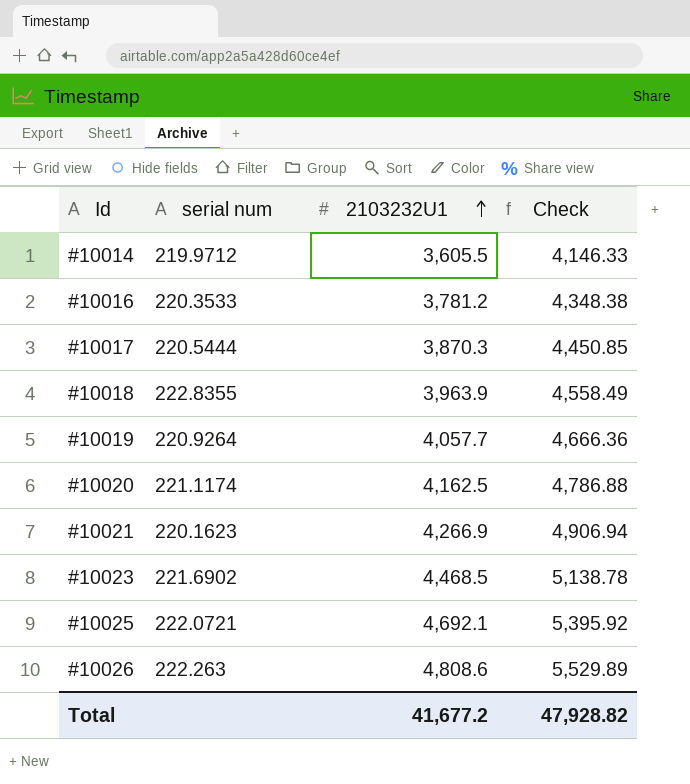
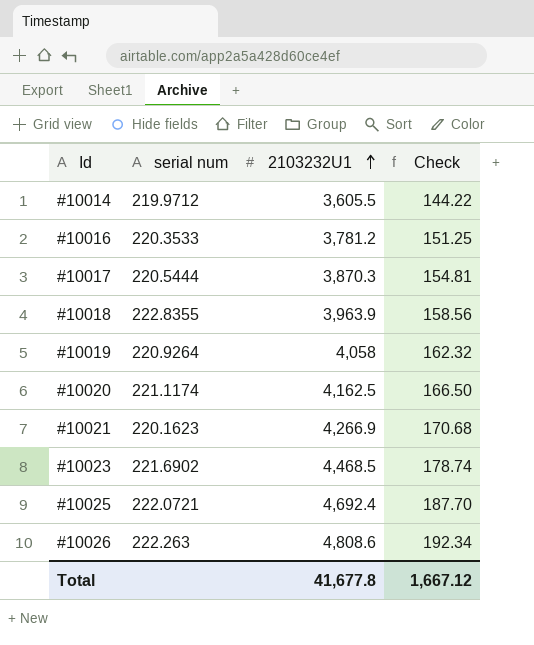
column Check | formula: [2103232U1] * 1.15 -> [2103232U1] * 0.04
#10019 | 2103232U1: 4,057.7 -> 4,058
#10025 | 2103232U1: 4,692.1 -> 4,692.4
Total | 2103232U1: 41,677.2 -> 41,677.8
Total | Check: 47,928.82 -> 1,667.12

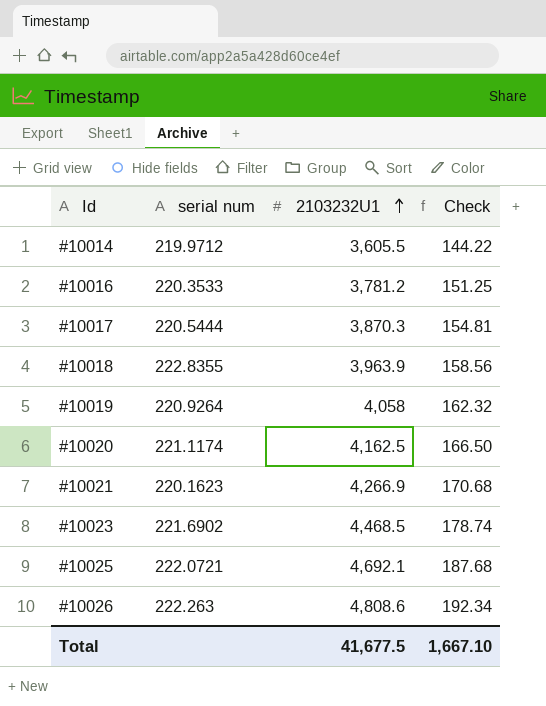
#10025 | 2103232U1: 4,692.4 -> 4,692.1
#10025 | Check: 187.70 -> 187.68
Total | 2103232U1: 41,677.8 -> 41,677.5
Total | Check: 1,667.12 -> 1,667.10

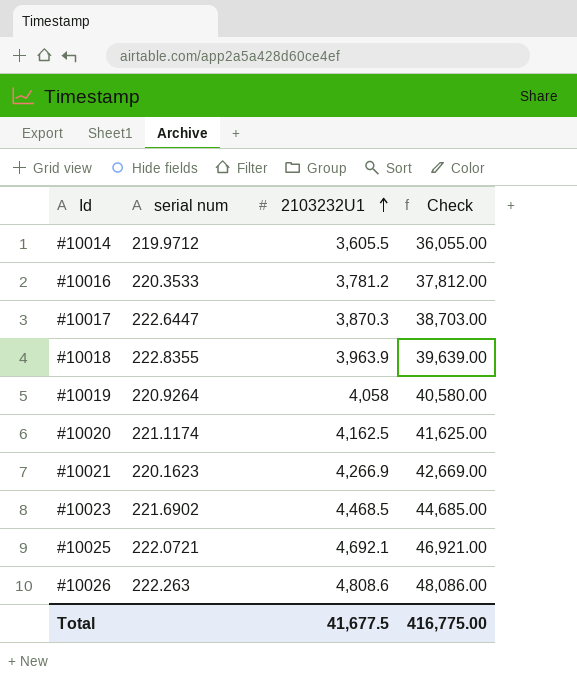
column Check | formula: [2103232U1] * 0.04 -> [2103232U1] * 10
#10017 | serial num: 220.5444 -> 222.6447
Total | Check: 1,667.10 -> 416,775.00

